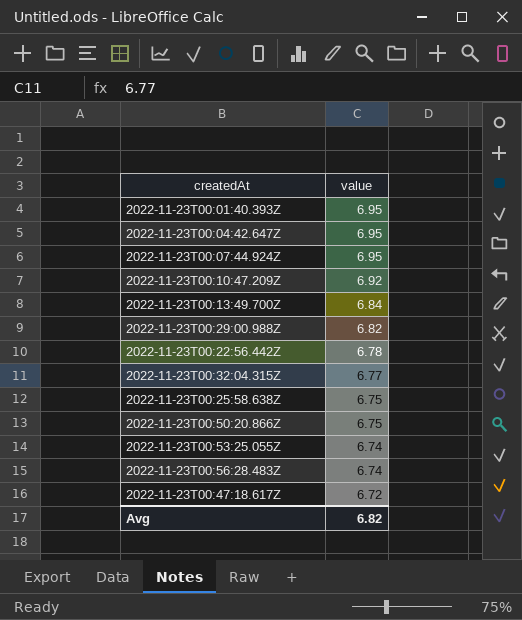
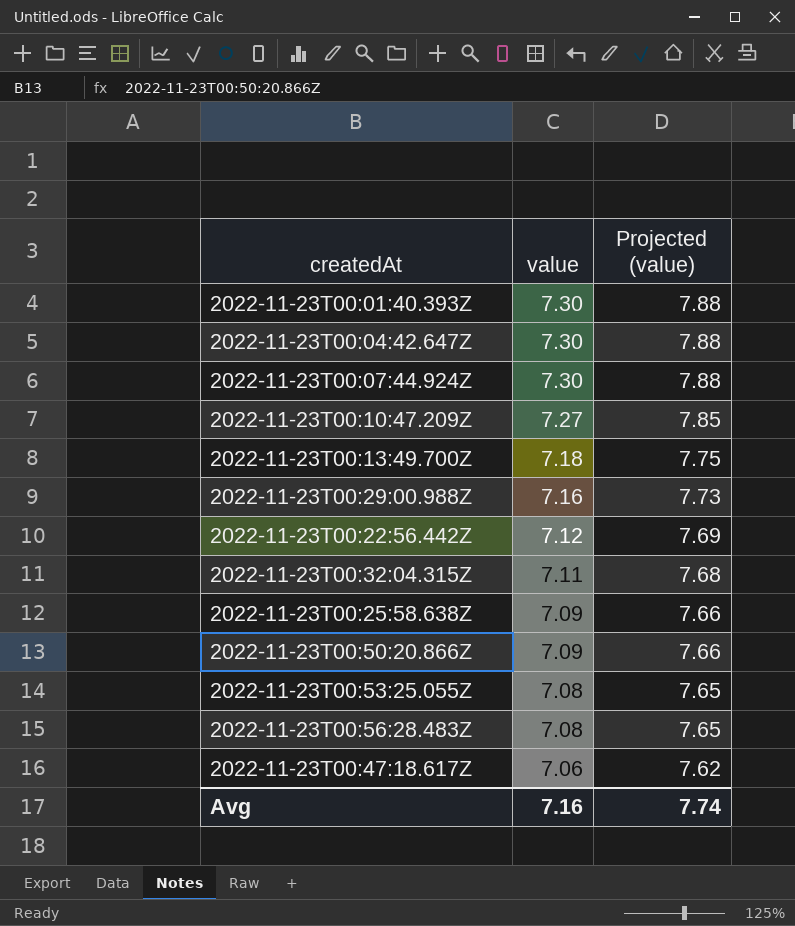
column Projected (value) | formula: none -> [value] * 1.08
2022-11-23T00:01:40.393Z | value: 6.95 -> 7.30
2022-11-23T00:04:42.647Z | value: 6.95 -> 7.30
2022-11-23T00:07:44.924Z | value: 6.95 -> 7.30
2022-11-23T00:10:47.209Z | value: 6.92 -> 7.27
2022-11-23T00:13:49.700Z | value: 6.84 -> 7.18
2022-11-23T00:29:00.988Z | value: 6.82 -> 7.16
2022-11-23T00:22:56.442Z | value: 6.78 -> 7.12
2022-11-23T00:32:04.315Z | value: 6.77 -> 7.11
2022-11-23T00:25:58.638Z | value: 6.75 -> 7.09
2022-11-23T00:50:20.866Z | value: 6.75 -> 7.09
2022-11-23T00:53:25.055Z | value: 6.74 -> 7.08
2022-11-23T00:56:28.483Z | value: 6.74 -> 7.08
2022-11-23T00:47:18.617Z | value: 6.72 -> 7.06
Avg | value: 6.82 -> 7.16

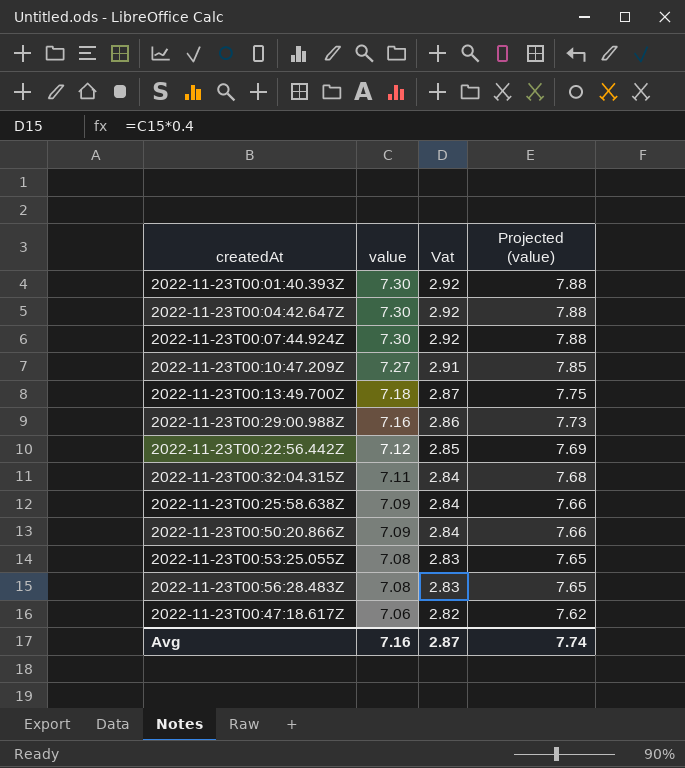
column Vat | formula: none -> [value] * 0.4

